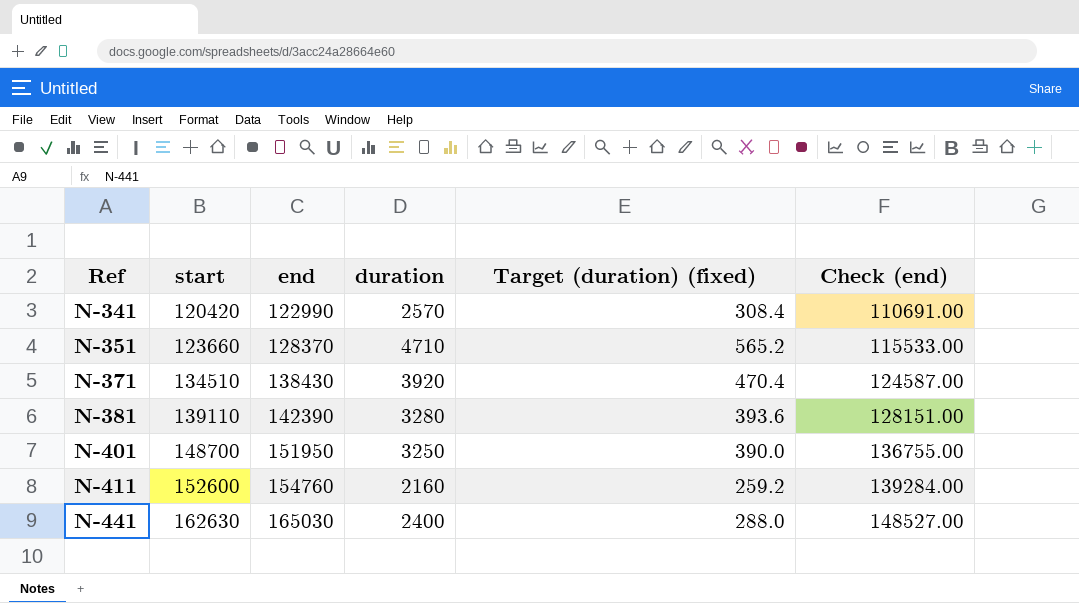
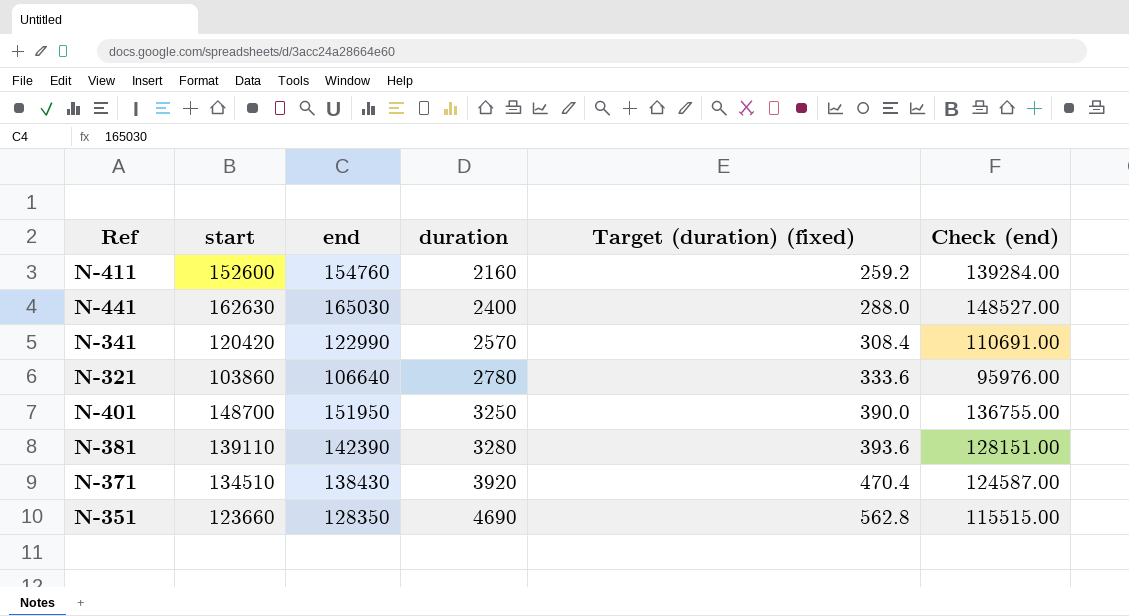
row order: Ref ascending -> duration ascending
row N-321: none -> 103860 | 106640 | 2780 | 333.6 | 95976.00
N-351 | end: 128370 -> 128350
N-351 | duration: 4710 -> 4690
N-351 | Target (duration) (fixed): 565.2 -> 562.8
N-351 | Check (end): 115533.00 -> 115515.00

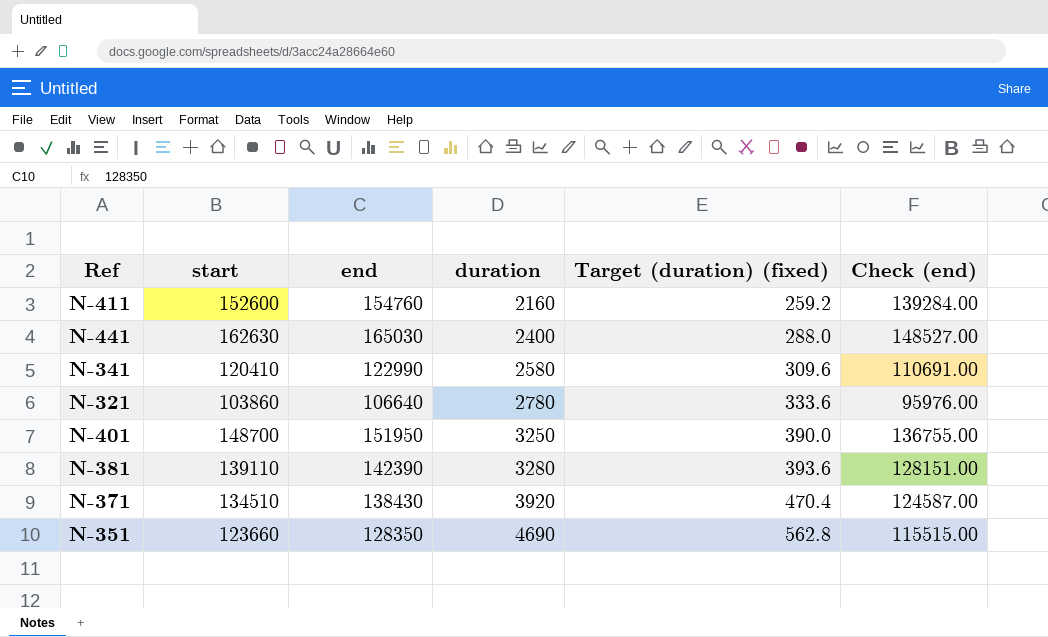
N-341 | start: 120420 -> 120410
N-341 | duration: 2570 -> 2580
N-341 | Target (duration) (fixed): 308.4 -> 309.6

